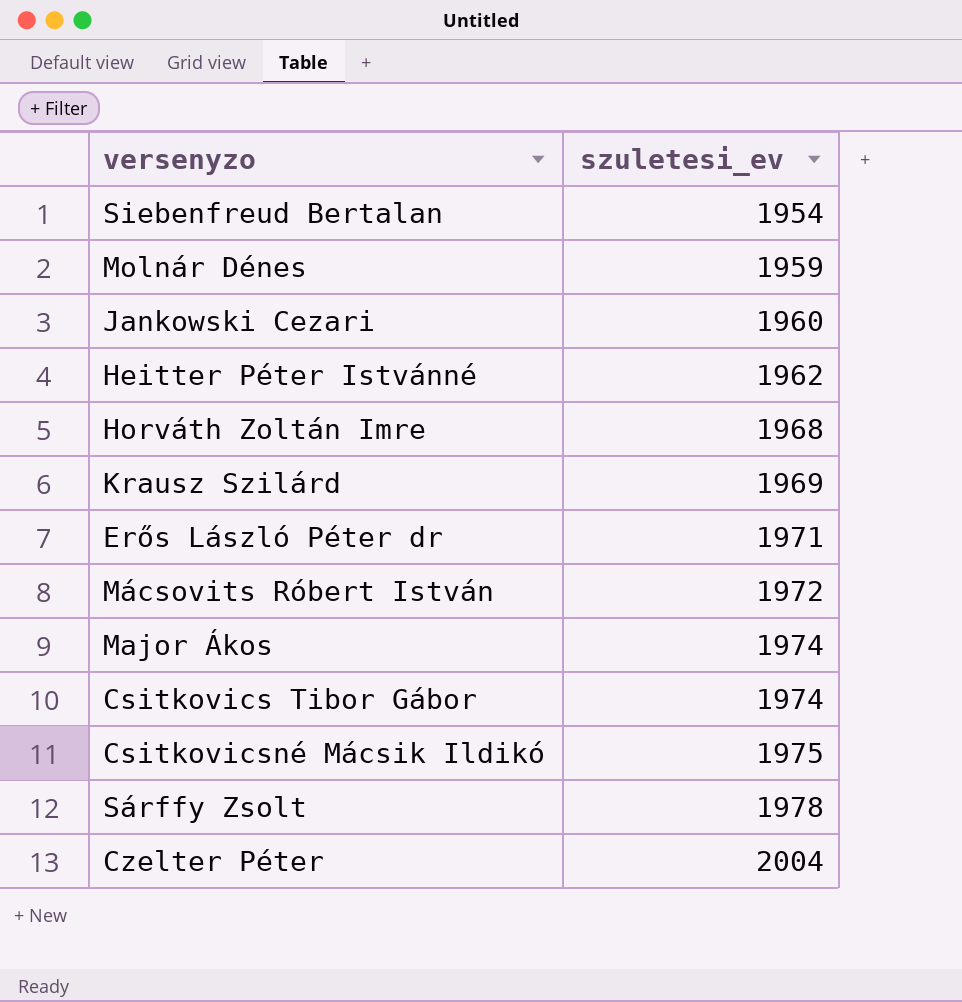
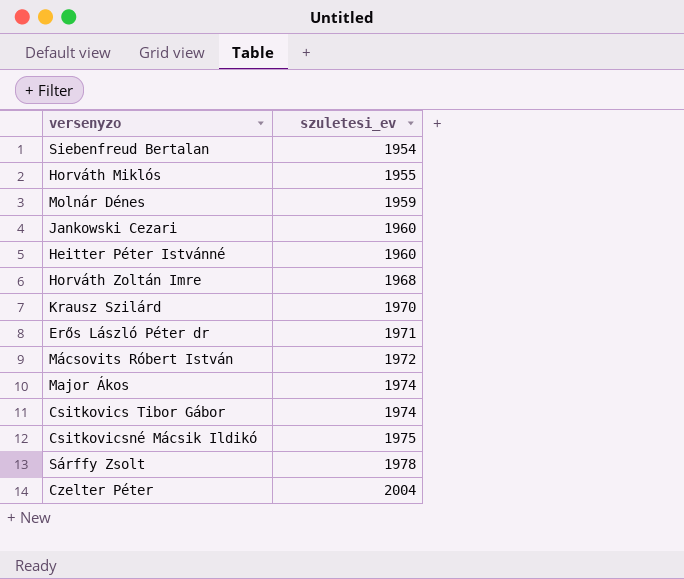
row Horváth Miklós: none -> 1955
Heitter Péter Istvánné | szuletesi_ev: 1962 -> 1960
Krausz Szilárd | szuletesi_ev: 1969 -> 1970

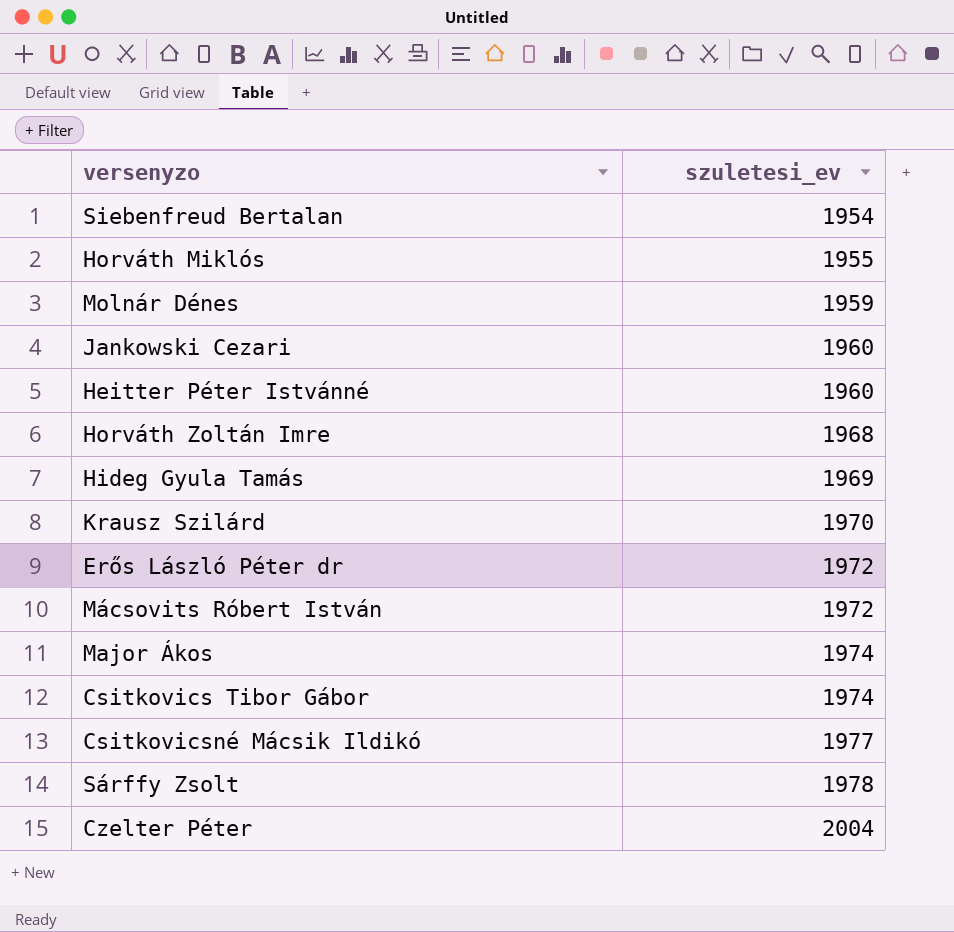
row Hideg Gyula Tamás: none -> 1969
Erős László Péter dr | szuletesi_ev: 1971 -> 1972
Csitkovicsné Mácsik Ildikó | szuletesi_ev: 1975 -> 1977

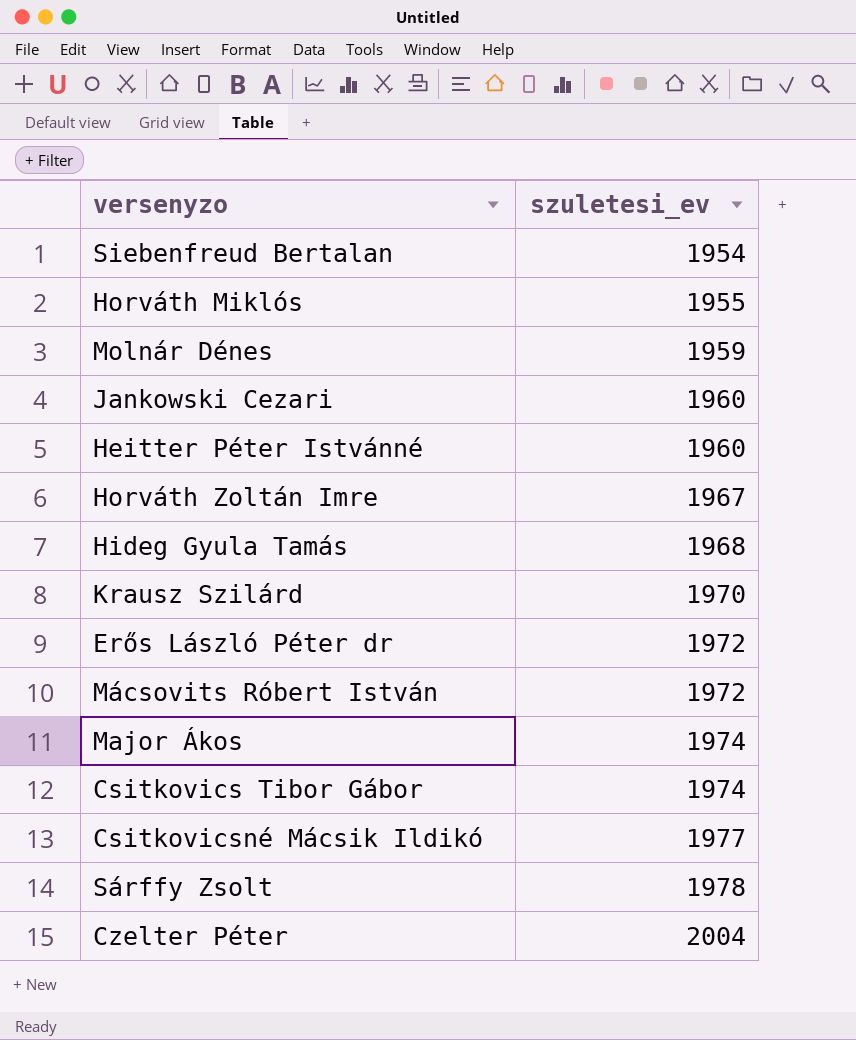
Horváth Zoltán Imre | szuletesi_ev: 1968 -> 1967
Hideg Gyula Tamás | szuletesi_ev: 1969 -> 1968

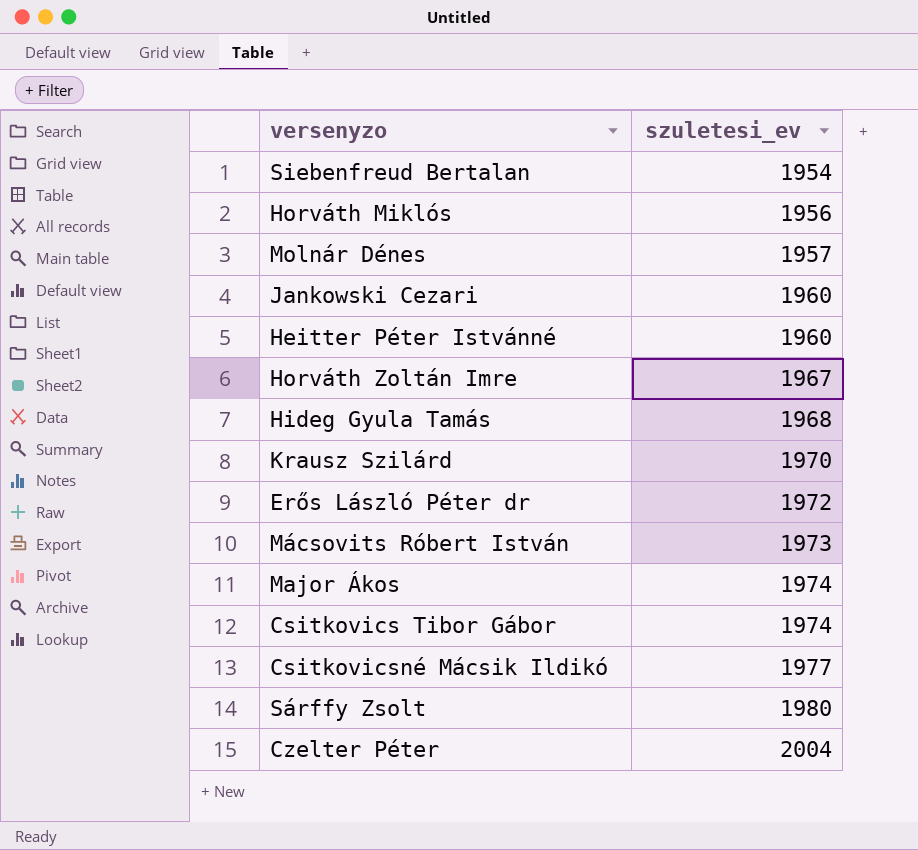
Horváth Miklós | szuletesi_ev: 1955 -> 1956
Molnár Dénes | szuletesi_ev: 1959 -> 1957
Mácsovits Róbert István | szuletesi_ev: 1972 -> 1973
Sárffy Zsolt | szuletesi_ev: 1978 -> 1980

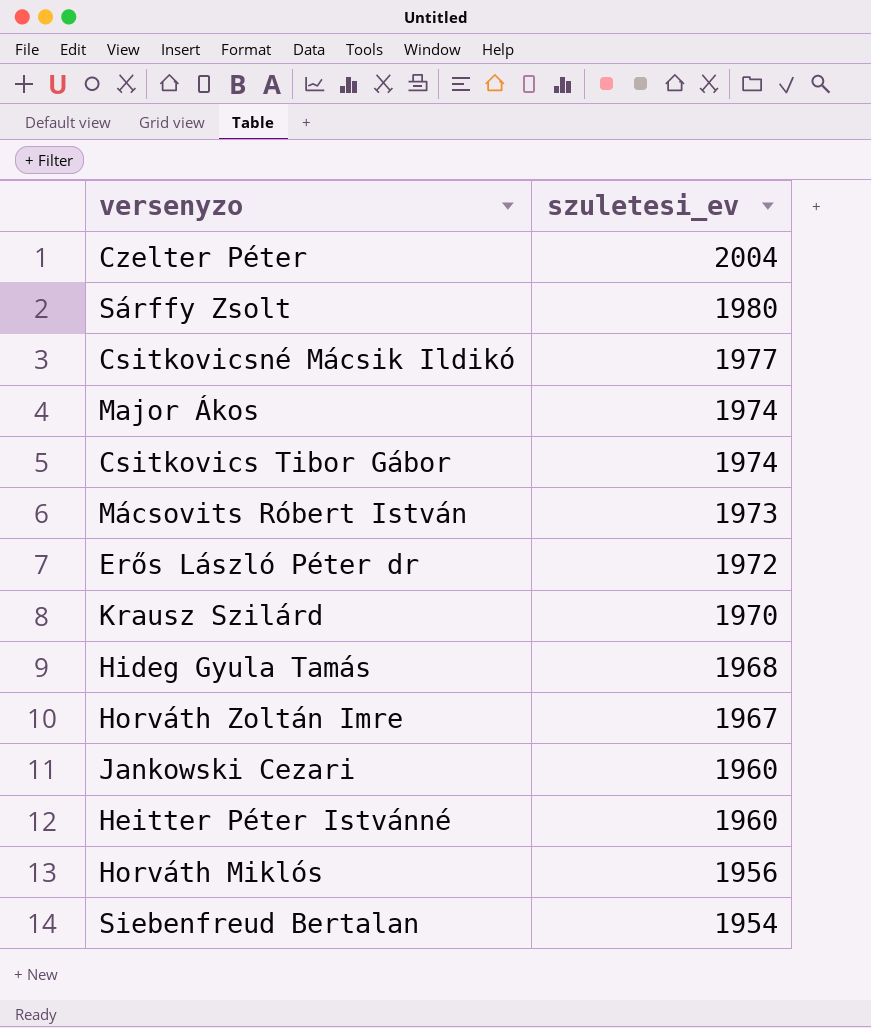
row order: szuletesi_ev ascending -> szuletesi_ev descending
row Molnár Dénes: 1957 -> none

